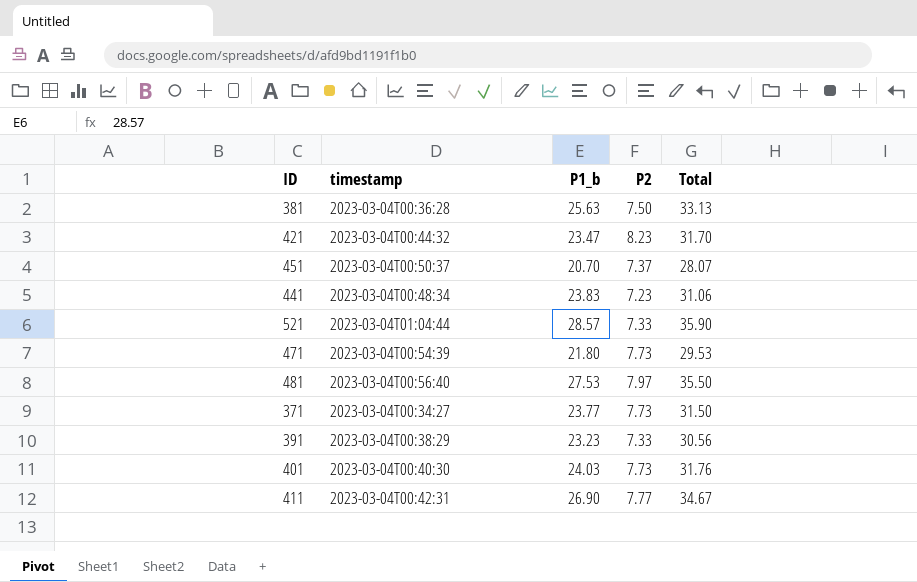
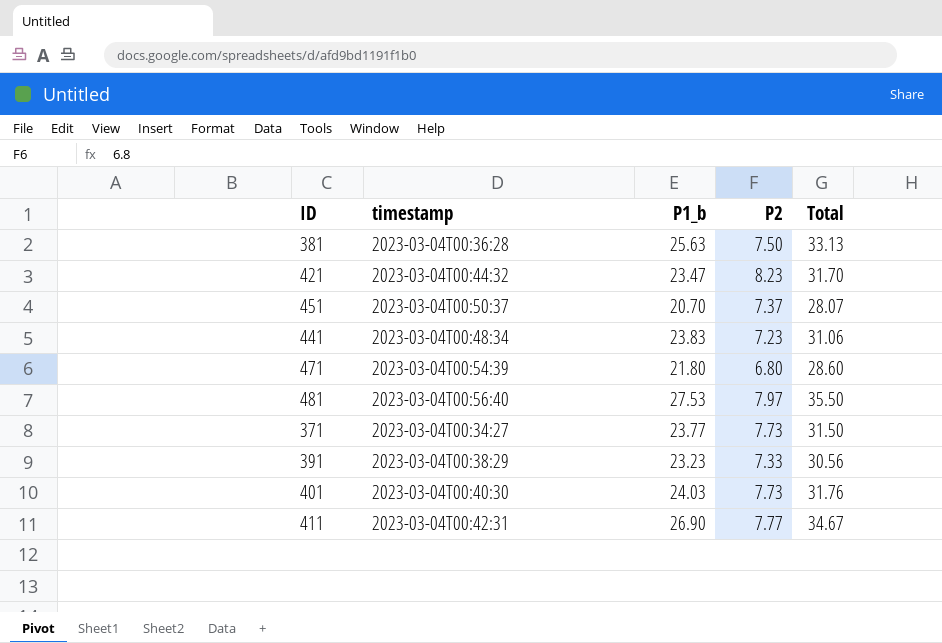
row 521: 2023-03-04T01:04:44 | 28.57 | 7.33 | 35.90 -> none
471 | P2: 7.73 -> 6.80
471 | Total: 29.53 -> 28.60

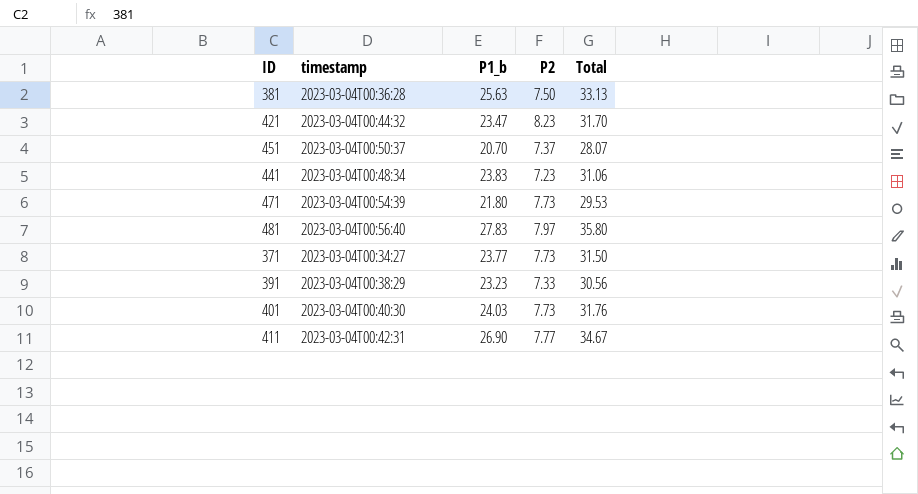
471 | P2: 6.80 -> 7.73
471 | Total: 28.60 -> 29.53
481 | P1_b: 27.53 -> 27.83
481 | Total: 35.50 -> 35.80

